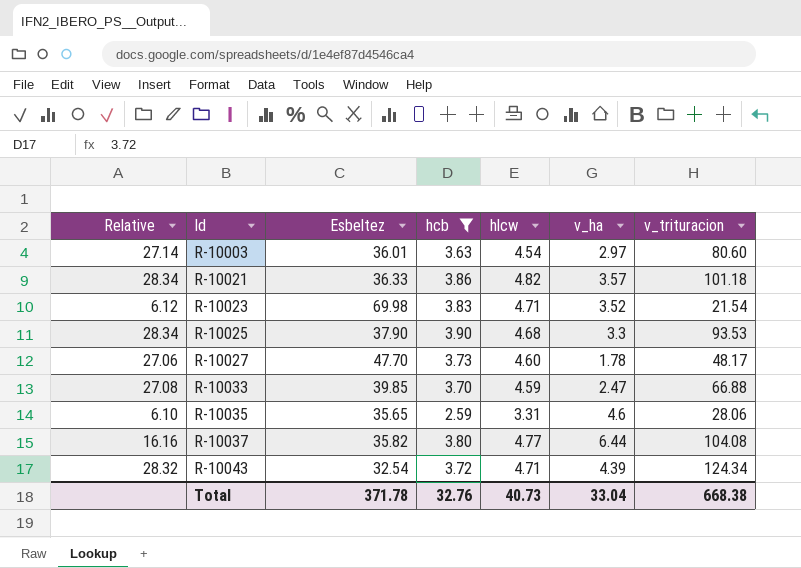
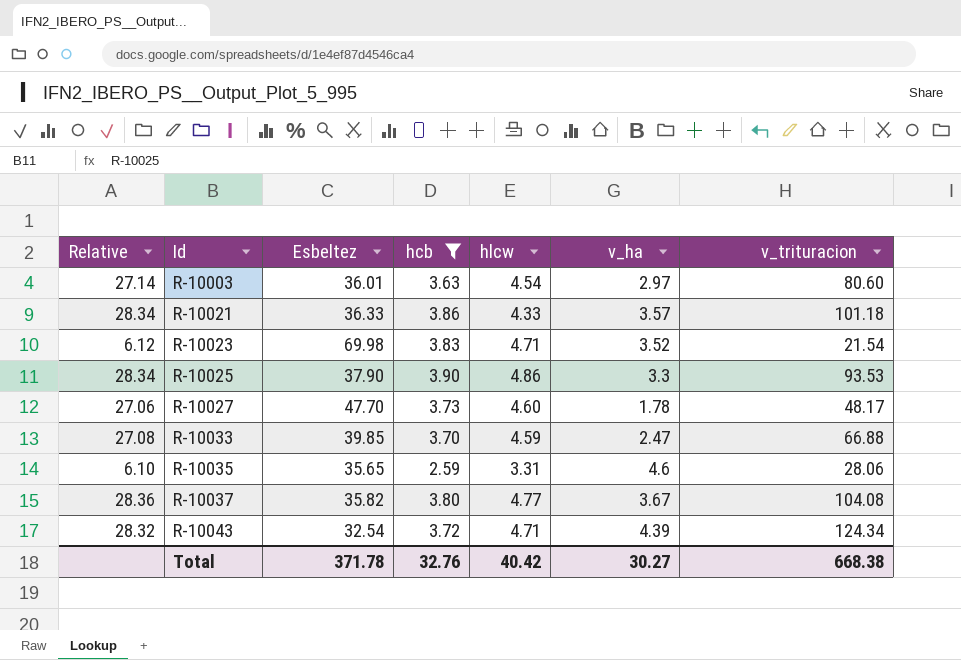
R-10021 | hlcw: 4.82 -> 4.33
R-10025 | hlcw: 4.68 -> 4.86
R-10037 | Relative: 16.16 -> 28.36
R-10037 | v_ha: 6.44 -> 3.67
Total | hlcw: 40.73 -> 40.42
Total | v_ha: 33.04 -> 30.27

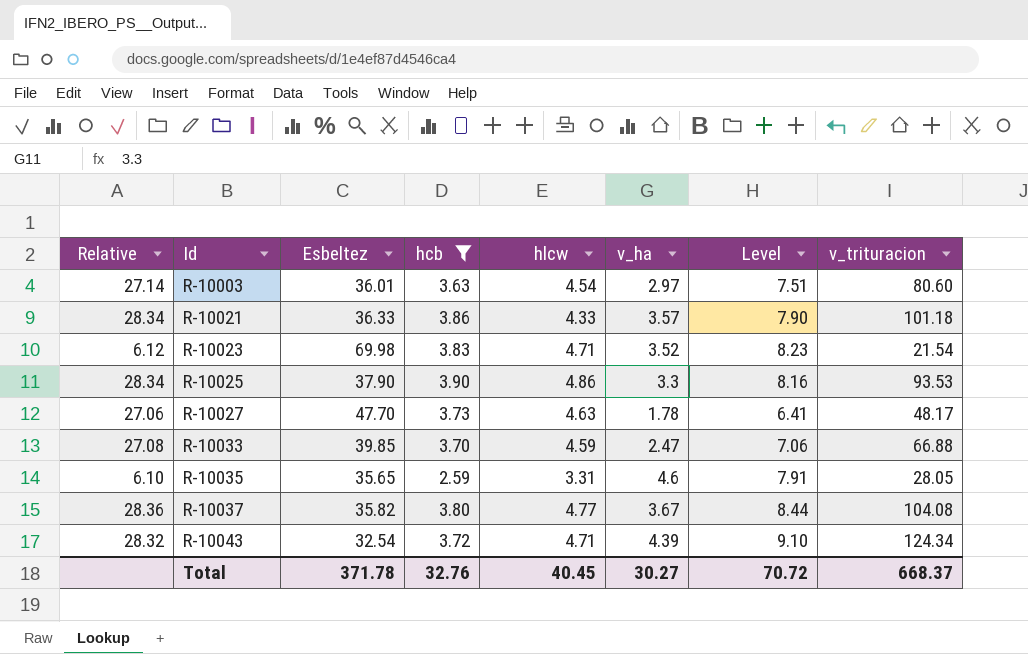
column Level | formula: none -> [hlcw] + [v_ha]
R-10027 | hlcw: 4.60 -> 4.63
R-10035 | v_trituracion: 28.06 -> 28.05
Total | hlcw: 40.42 -> 40.45
Total | v_trituracion: 668.38 -> 668.37

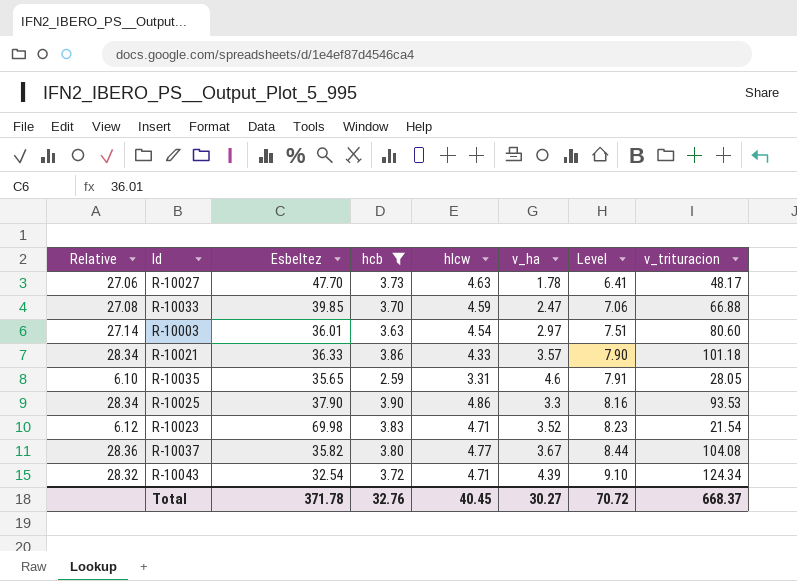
row order: Id ascending -> Level ascending

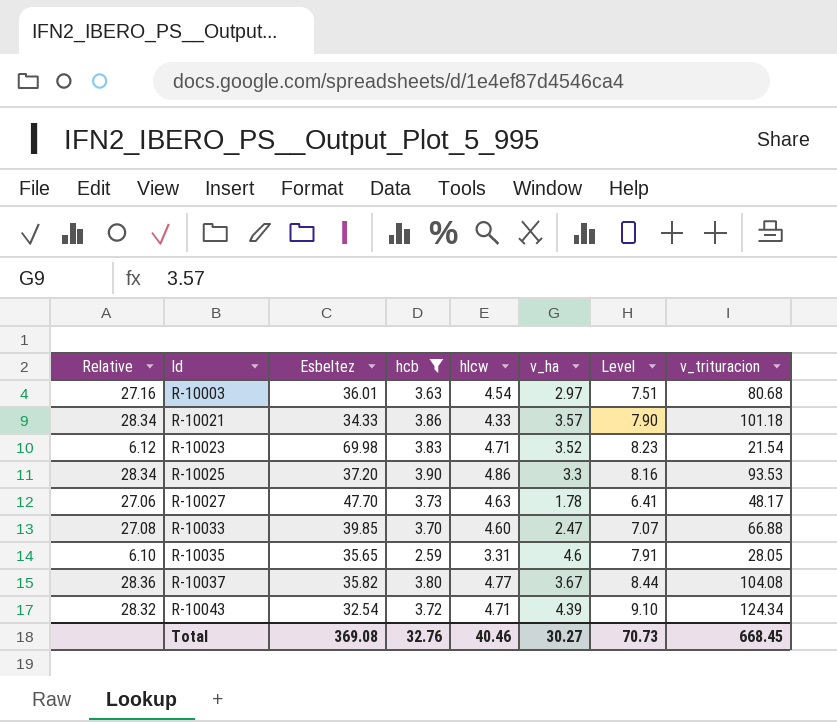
row order: Level ascending -> Id ascending
R-10003 | Relative: 27.14 -> 27.16
R-10003 | v_trituracion: 80.60 -> 80.68
R-10021 | Esbeltez: 36.33 -> 34.33
R-10025 | Esbeltez: 37.90 -> 37.20
R-10033 | hlcw: 4.59 -> 4.60
R-10033 | Level: 7.06 -> 7.07
Total | Esbeltez: 371.78 -> 369.08
Total | hlcw: 40.45 -> 40.46
Total | Level: 70.72 -> 70.73
Total | v_trituracion: 668.37 -> 668.45

